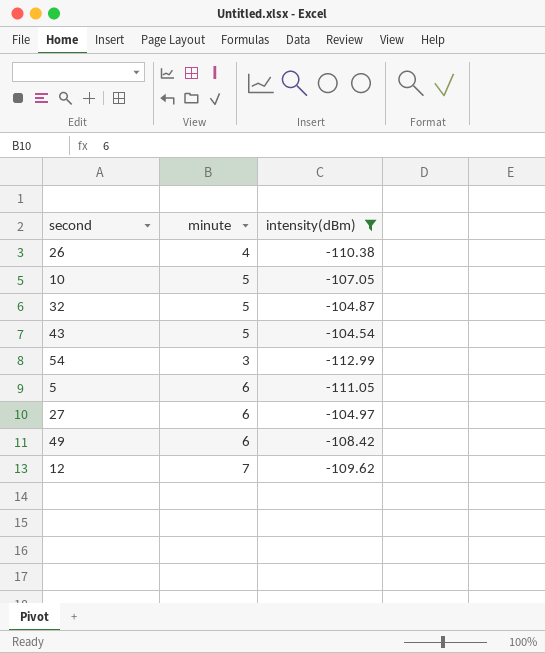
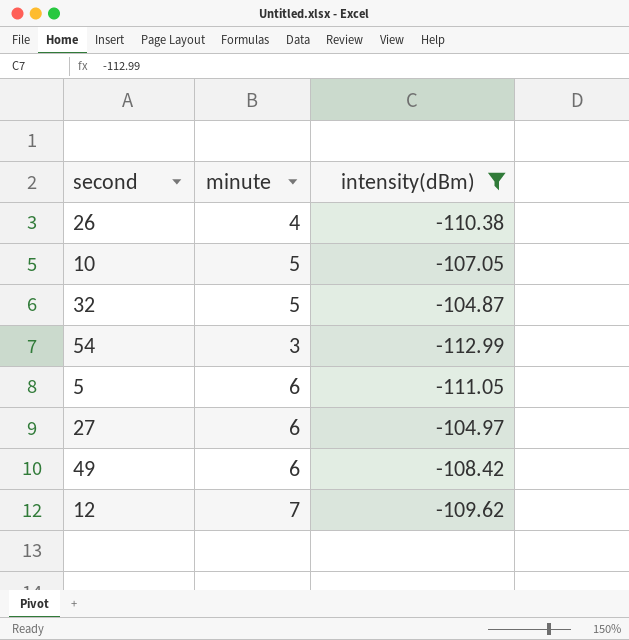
row 43: 5 | -104.54 -> none

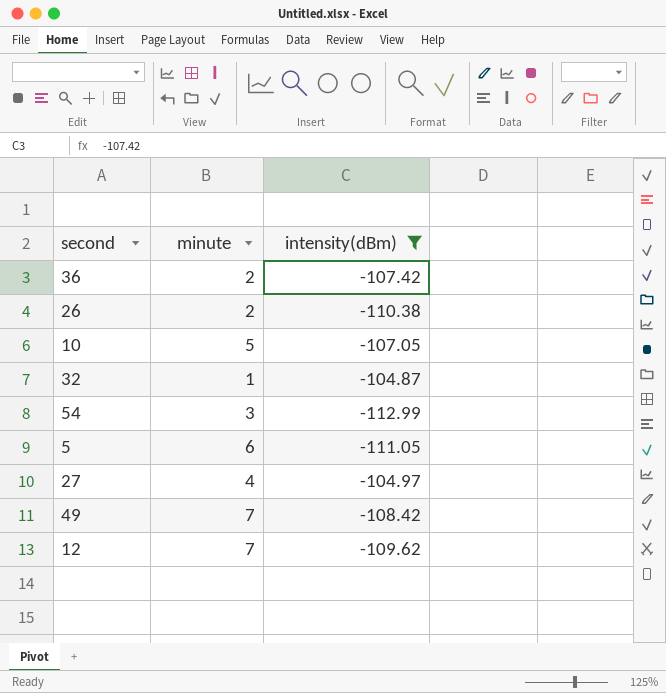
row 36: none -> 2 | -107.42
26 | minute: 4 -> 2
32 | minute: 5 -> 1
27 | minute: 6 -> 4
49 | minute: 6 -> 7

